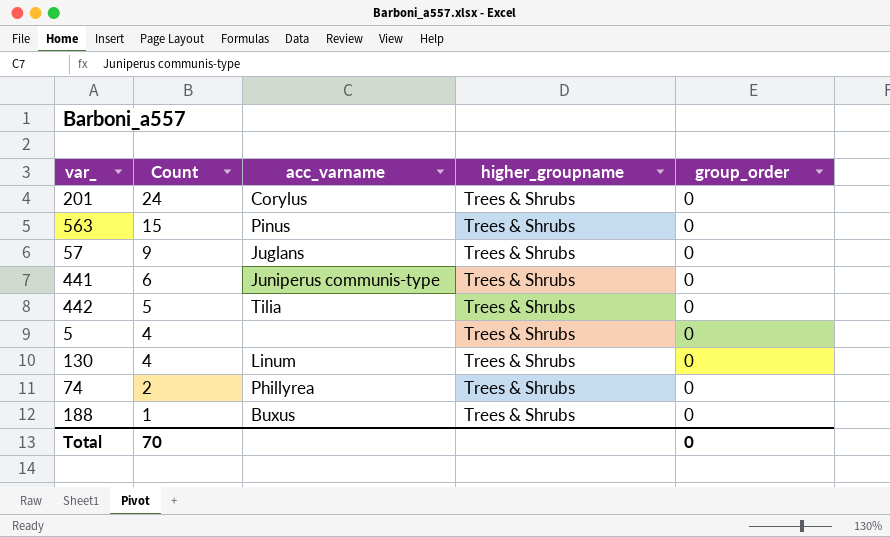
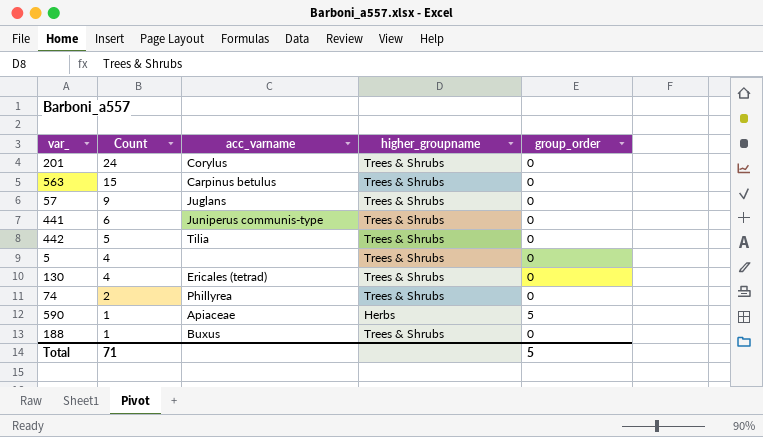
563 | acc_varname: Pinus -> Carpinus betulus
130 | acc_varname: Linum -> Ericales (tetrad)
row 590: none -> 1 | Apiaceae | Herbs | 5
Total | Count: 70 -> 71
Total | group_order: 0 -> 5

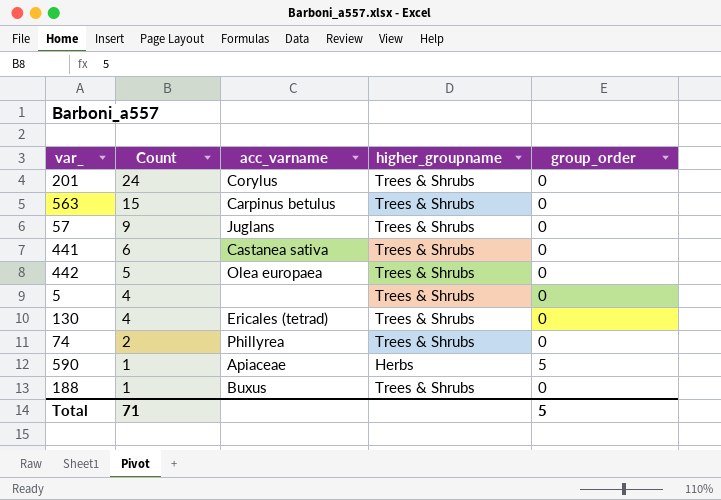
441 | acc_varname: Juniperus communis-type -> Castanea sativa
442 | acc_varname: Tilia -> Olea europaea

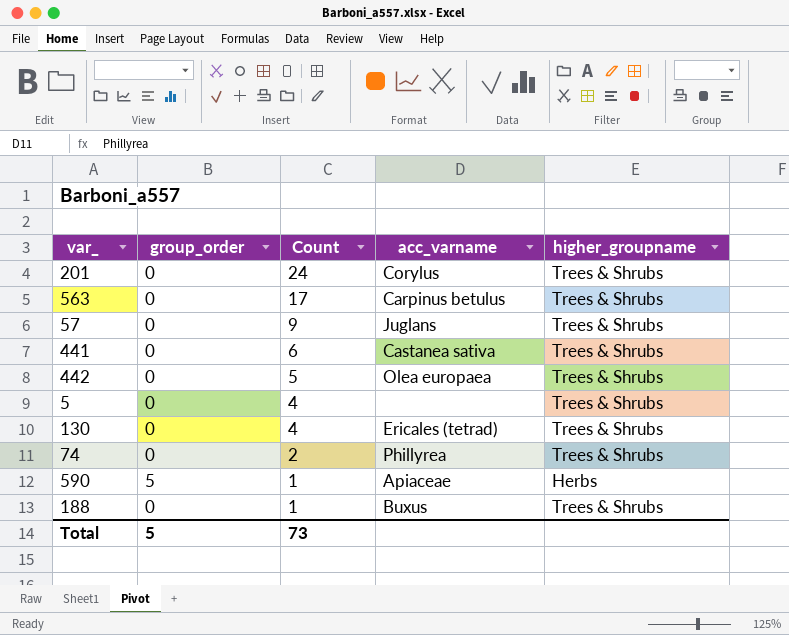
column group_order | position: 5 -> 2
563 | Count: 15 -> 17
Total | Count: 71 -> 73

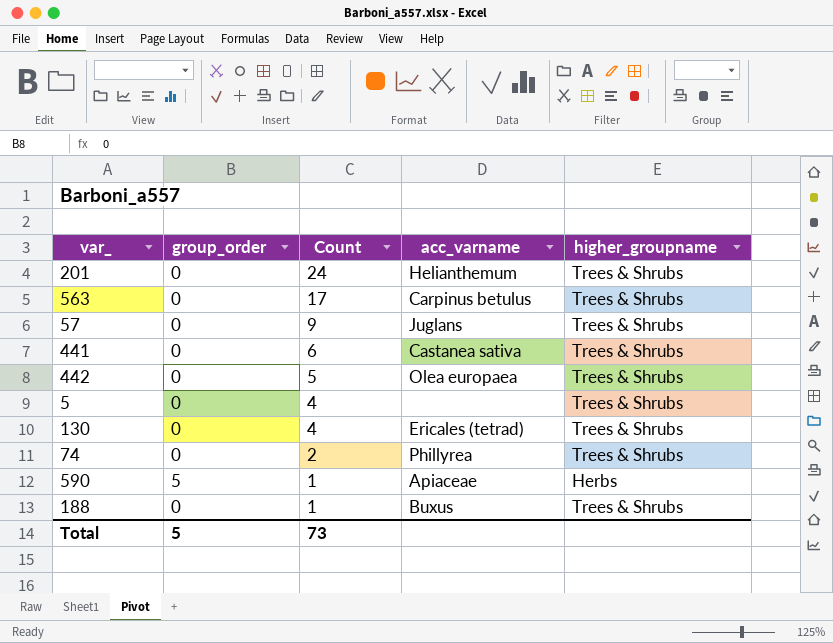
201 | acc_varname: Corylus -> Helianthemum

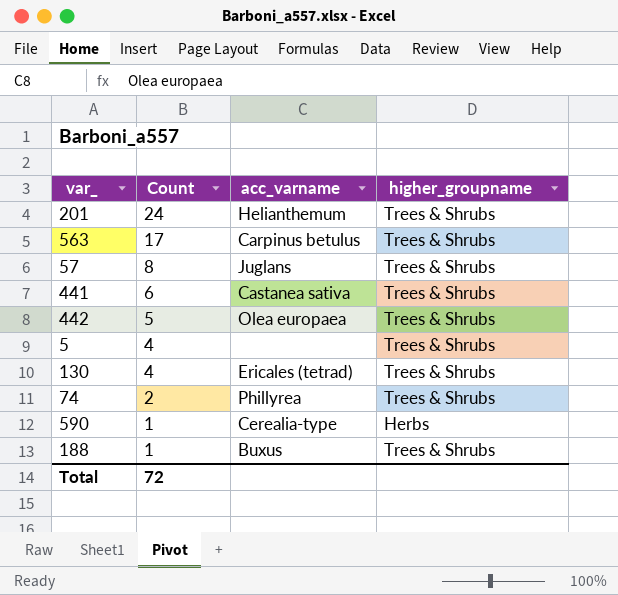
column group_order | position: 2 -> none
57 | Count: 9 -> 8
590 | acc_varname: Apiaceae -> Cerealia-type
Total | Count: 73 -> 72

